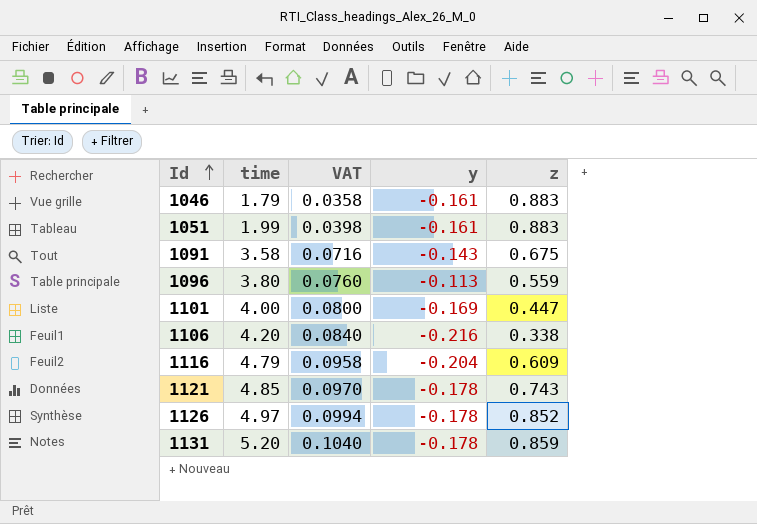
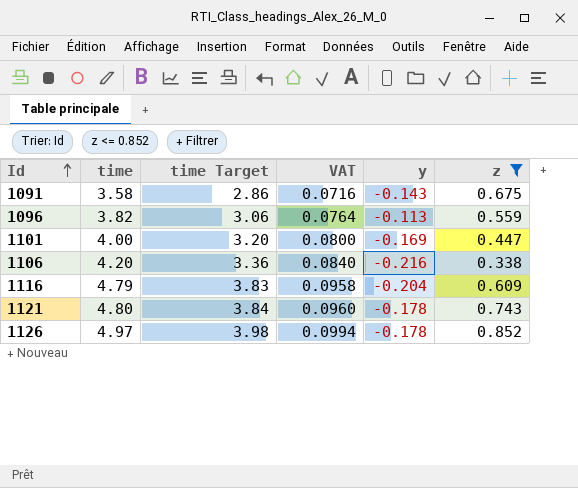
filter: none -> z <= 0.852
column time Target | formula: none -> [time] * 0.8
1096 | time: 3.80 -> 3.82
1096 | VAT: 0.0760 -> 0.0764
1121 | time: 4.85 -> 4.80
1121 | VAT: 0.0970 -> 0.0960

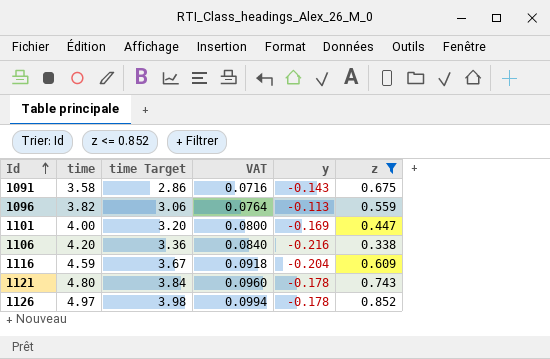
1116 | time: 4.79 -> 4.59
1116 | time Target: 3.83 -> 3.67
1116 | VAT: 0.0958 -> 0.0918

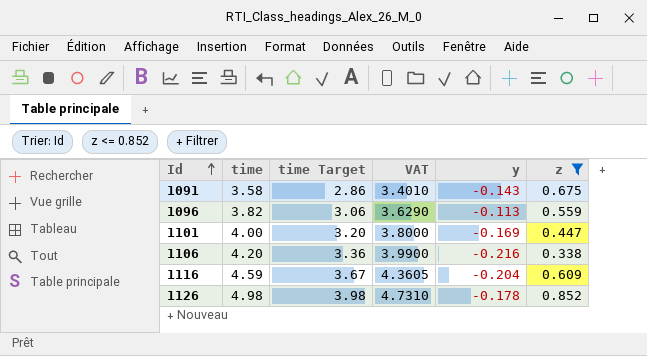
column VAT | formula: [time] * 0.02 -> [time] * 0.95
row 1121: 4.80 | 3.84 | 0.0960 | -0.178 | 0.743 -> none
1126 | time: 4.97 -> 4.98

